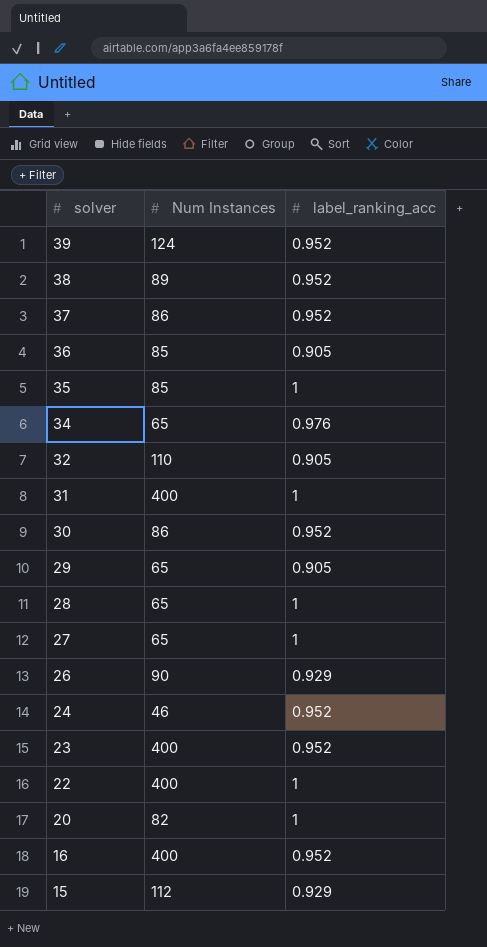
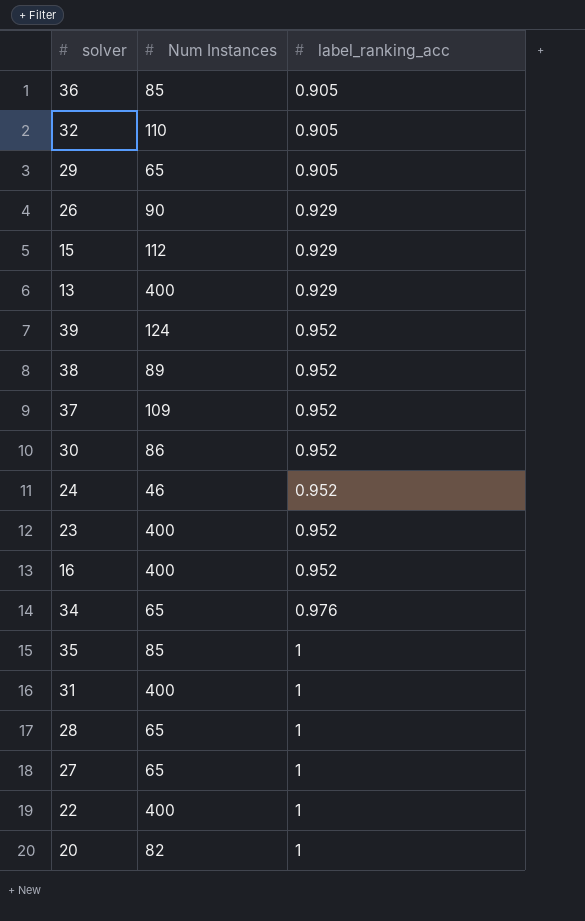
row order: solver descending -> label_ranking_acc ascending
row 13: none -> 400 | 0.929
37 | Num Instances: 86 -> 109

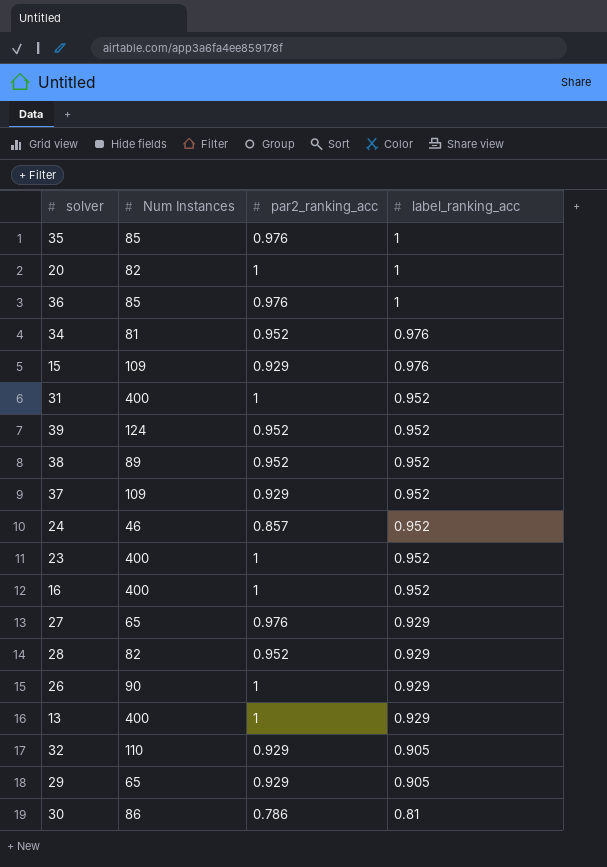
row order: label_ranking_acc ascending -> label_ranking_acc descending
column par2_ranking_acc | position: none -> 3
row 22: 400 | 1 -> none
36 | label_ranking_acc: 0.905 -> 1
34 | Num Instances: 65 -> 81
15 | Num Instances: 112 -> 109
15 | label_ranking_acc: 0.929 -> 0.976
31 | label_ranking_acc: 1 -> 0.952
27 | label_ranking_acc: 1 -> 0.929
28 | Num Instances: 65 -> 82
28 | label_ranking_acc: 1 -> 0.929
30 | label_ranking_acc: 0.952 -> 0.81

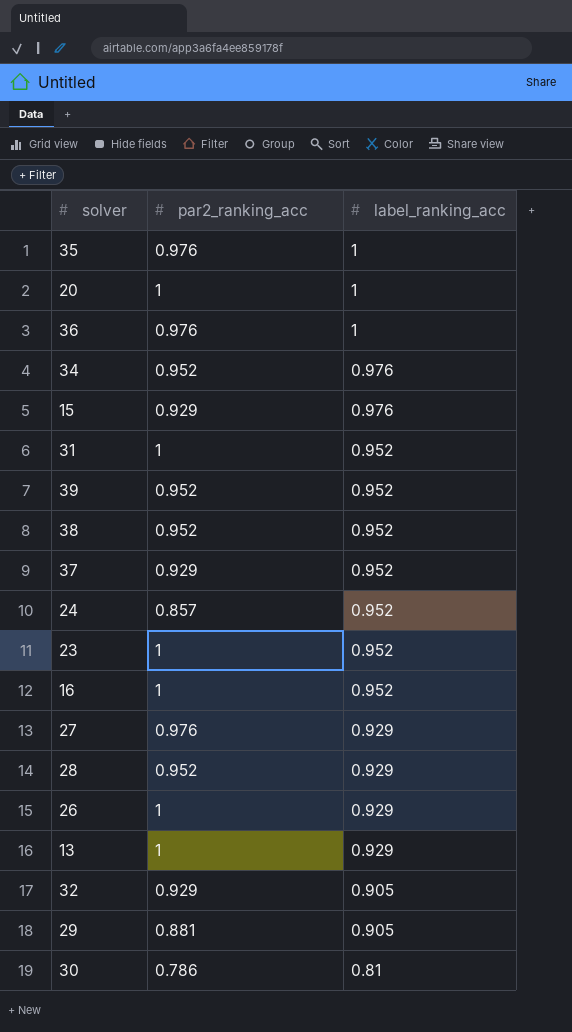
column Num Instances | position: 2 -> none
29 | par2_ranking_acc: 0.929 -> 0.881

